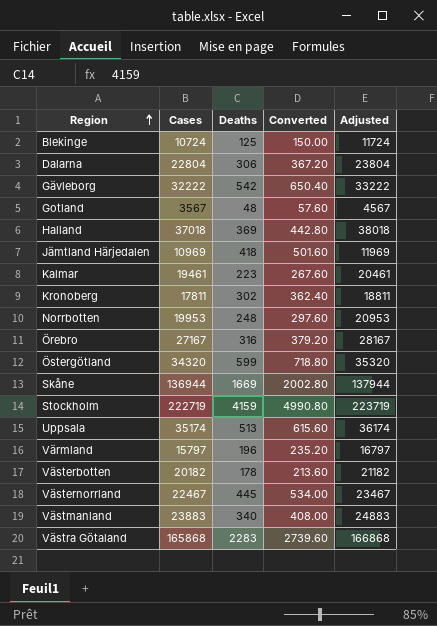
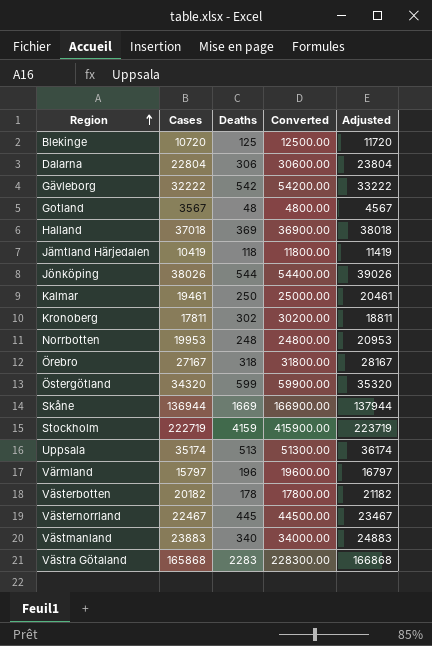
column Converted | formula: [Deaths] * 1.2 -> [Deaths] * 100
Blekinge | Cases: 10724 -> 10720
Blekinge | Adjusted: 11724 -> 11720
Jämtland Härjedalen | Cases: 10969 -> 10419
Jämtland Härjedalen | Deaths: 418 -> 118
Jämtland Härjedalen | Adjusted: 11969 -> 11419
row Jönköping: none -> 38026 | 544 | 54400.00 | 39026
Kalmar | Deaths: 223 -> 250
Örebro | Deaths: 316 -> 318

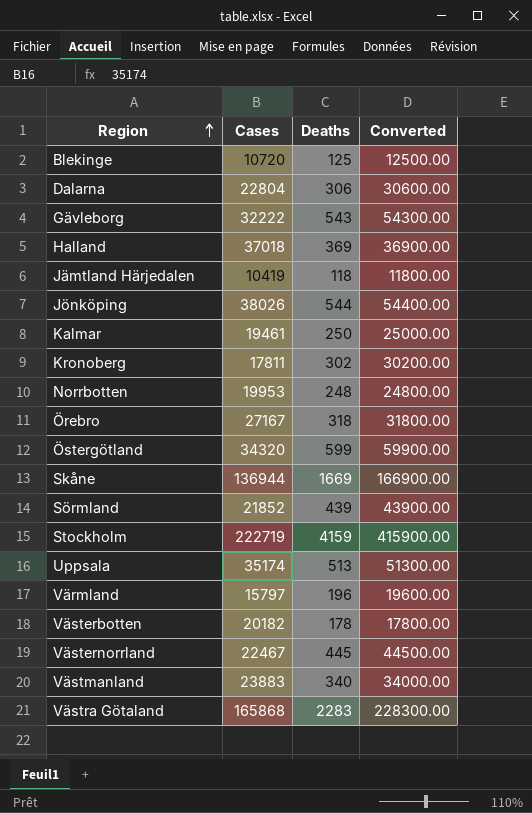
column Adjusted | formula: [Cases] + 1000 -> none
row Gotland: 3567 | 48 | 4800.00 | 4567 -> none
Gävleborg | Deaths: 542 -> 543
Gävleborg | Converted: 54200.00 -> 54300.00
row Sörmland: none -> 21852 | 439 | 43900.00

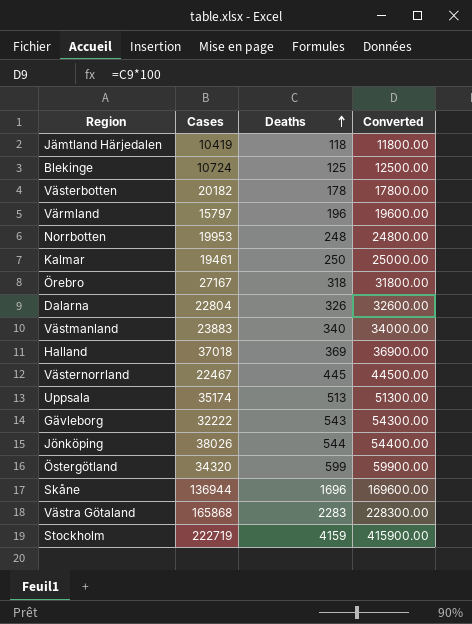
row order: Region ascending -> Deaths ascending
row Kronoberg: 17811 | 302 | 30200.00 -> none
row Sörmland: 21852 | 439 | 43900.00 -> none
Blekinge | Cases: 10720 -> 10724
Dalarna | Deaths: 306 -> 326
Dalarna | Converted: 30600.00 -> 32600.00
Skåne | Deaths: 1669 -> 1696
Skåne | Converted: 166900.00 -> 169600.00

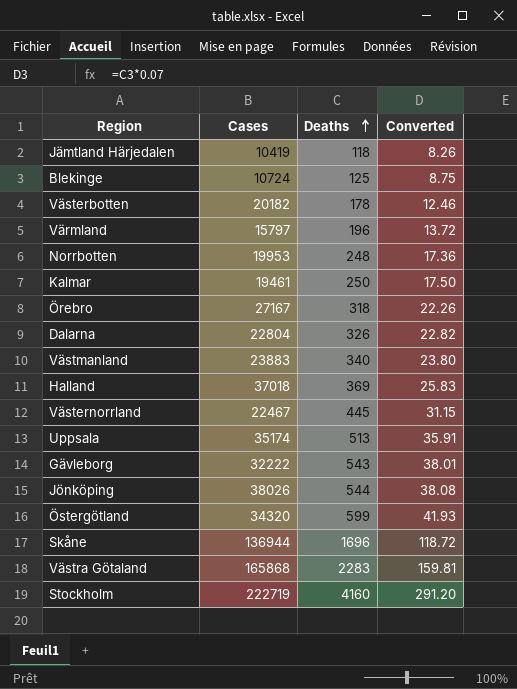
column Converted | formula: [Deaths] * 100 -> [Deaths] * 0.07
Stockholm | Deaths: 4159 -> 4160

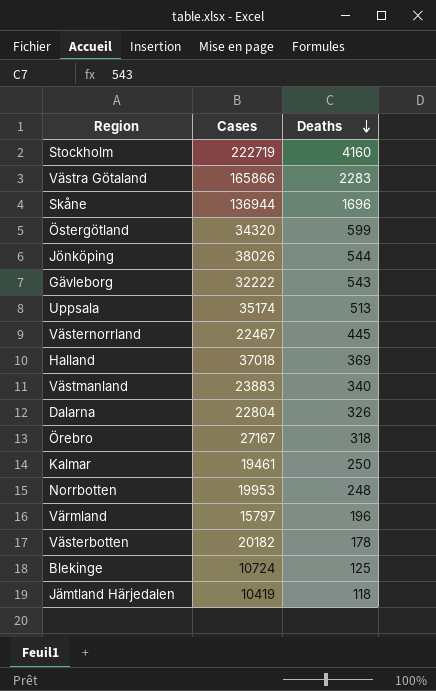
row order: Deaths ascending -> Deaths descending
column Converted | formula: [Deaths] * 0.07 -> none
Västra Götaland | Cases: 165868 -> 165866

